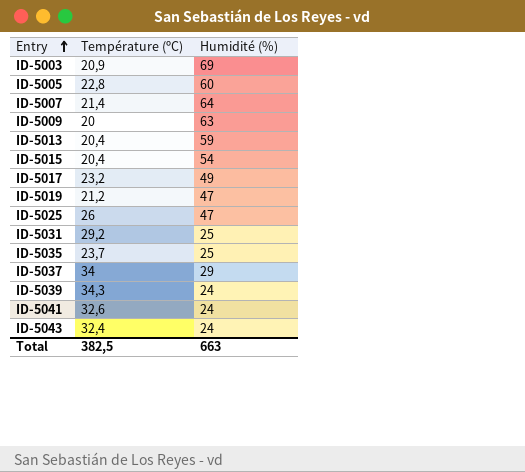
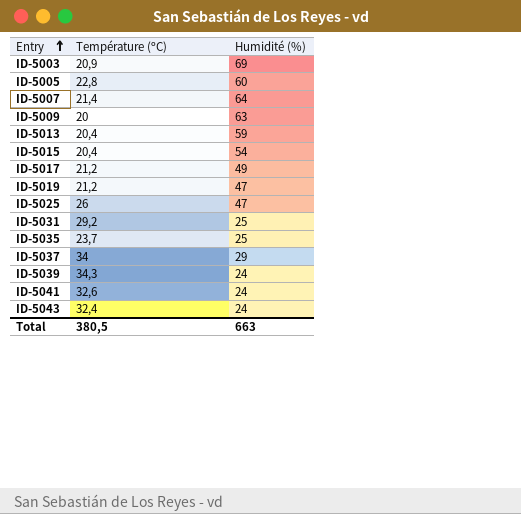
ID-5017 | Température (ºC): 23,2 -> 21,2
Total | Température (ºC): 382,5 -> 380,5

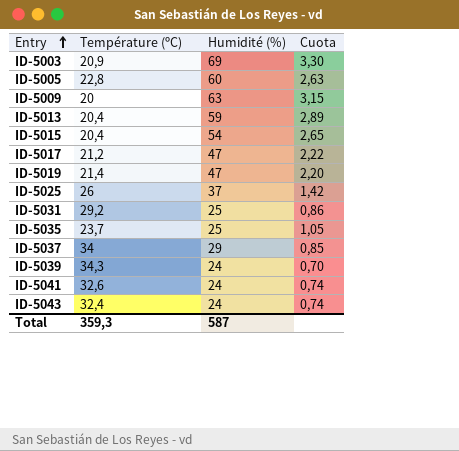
column Cuota | formula: none -> [Humidité (%)] / [Température (ºC)]
row ID-5007: 21,4 | 64 -> none
ID-5017 | Humidité (%): 49 -> 47
ID-5019 | Température (ºC): 21,2 -> 21,4
ID-5025 | Humidité (%): 47 -> 37
Total | Température (ºC): 380,5 -> 359,3
Total | Humidité (%): 663 -> 587

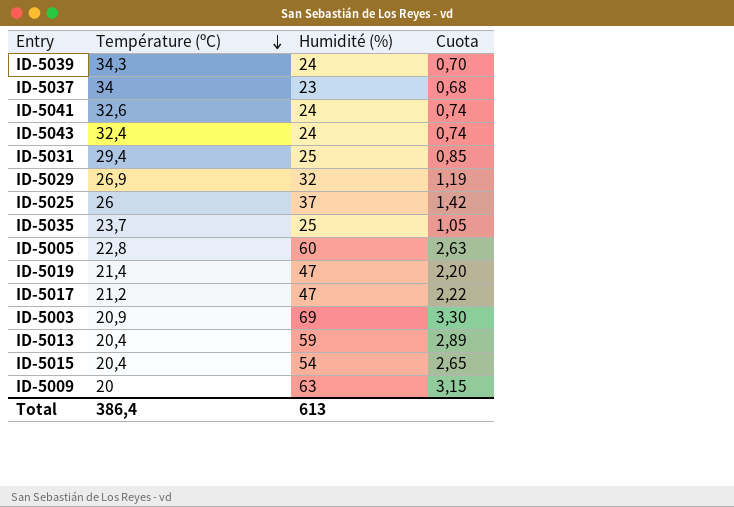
row order: Entry ascending -> Température (ºC) descending
ID-5037 | Humidité (%): 29 -> 23
ID-5037 | Cuota: 0,85 -> 0,68
ID-5031 | Température (ºC): 29,2 -> 29,4
ID-5031 | Cuota: 0,86 -> 0,85
row ID-5029: none -> 26,9 | 32 | 1,19
Total | Température (ºC): 359,3 -> 386,4
Total | Humidité (%): 587 -> 613

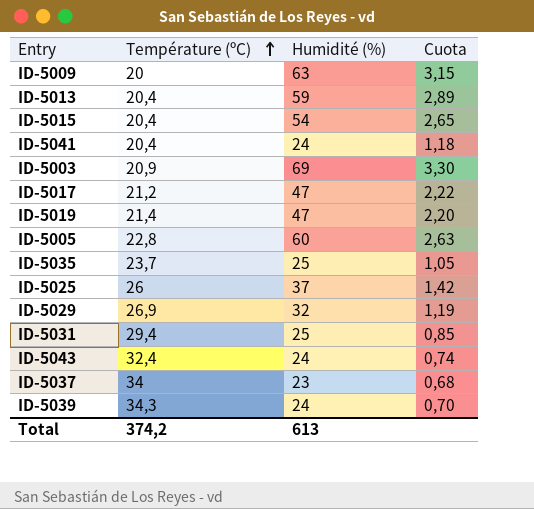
row order: Température (ºC) descending -> Température (ºC) ascending
ID-5041 | Température (ºC): 32,6 -> 20,4
ID-5041 | Cuota: 0,74 -> 1,18
Total | Température (ºC): 386,4 -> 374,2

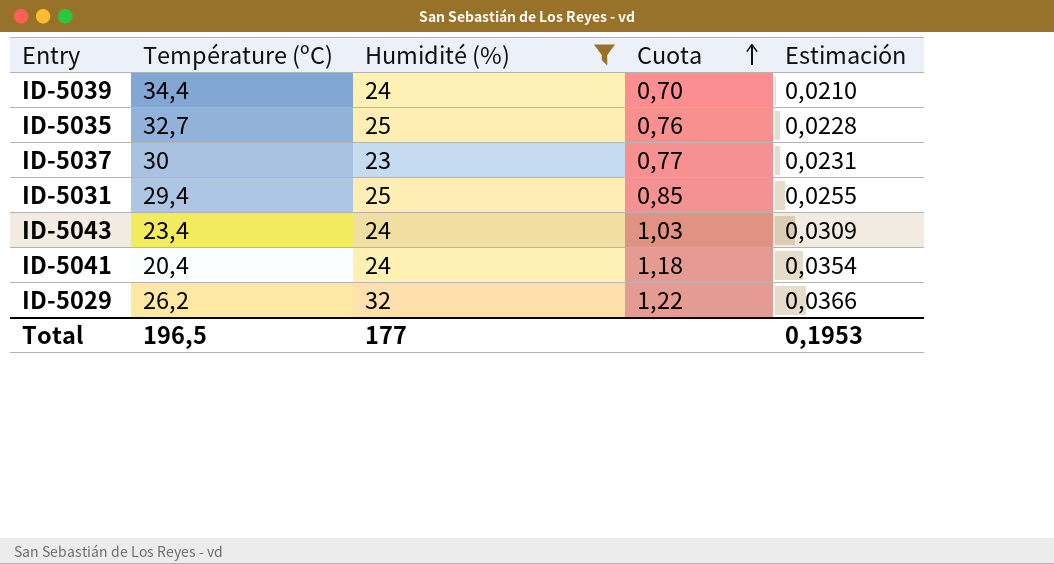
filter: none -> Humidité (%) <= 32
row order: Température (ºC) ascending -> Cuota ascending
column Estimación | formula: none -> [Cuota] * 0,03
ID-5039 | Température (ºC): 34,3 -> 34,4
ID-5035 | Température (ºC): 23,7 -> 32,7
ID-5035 | Cuota: 1,05 -> 0,76
ID-5037 | Température (ºC): 34 -> 30
ID-5037 | Cuota: 0,68 -> 0,77
ID-5043 | Température (ºC): 32,4 -> 23,4
ID-5043 | Cuota: 0,74 -> 1,03
ID-5029 | Température (ºC): 26,9 -> 26,2
ID-5029 | Cuota: 1,19 -> 1,22
Total | Température (ºC): 374,2 -> 196,5
Total | Humidité (%): 613 -> 177

